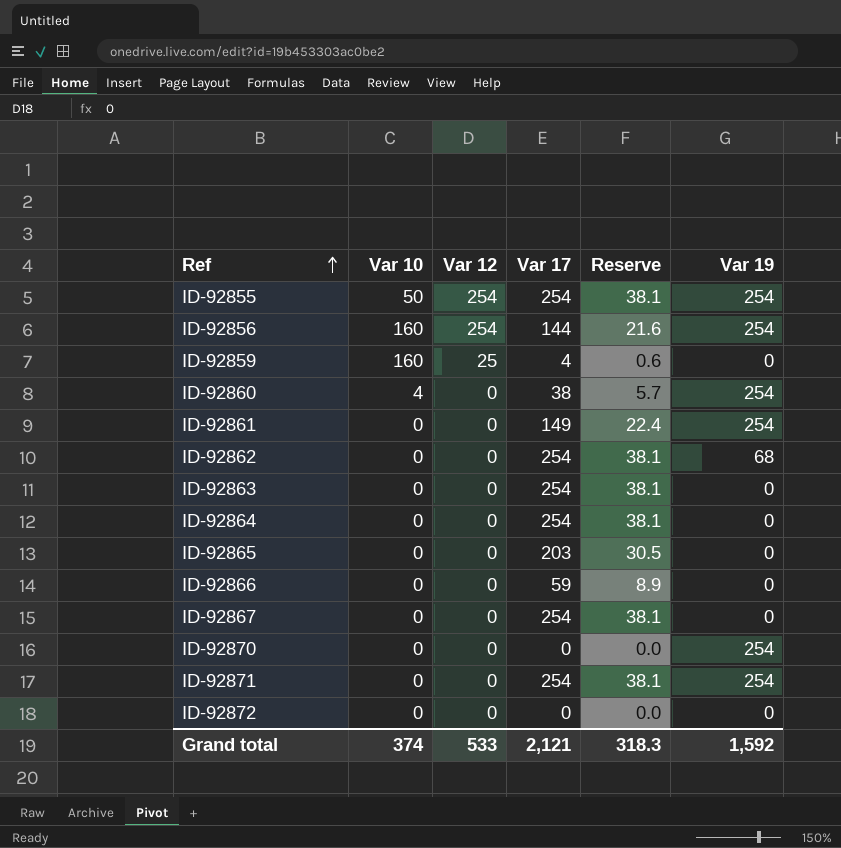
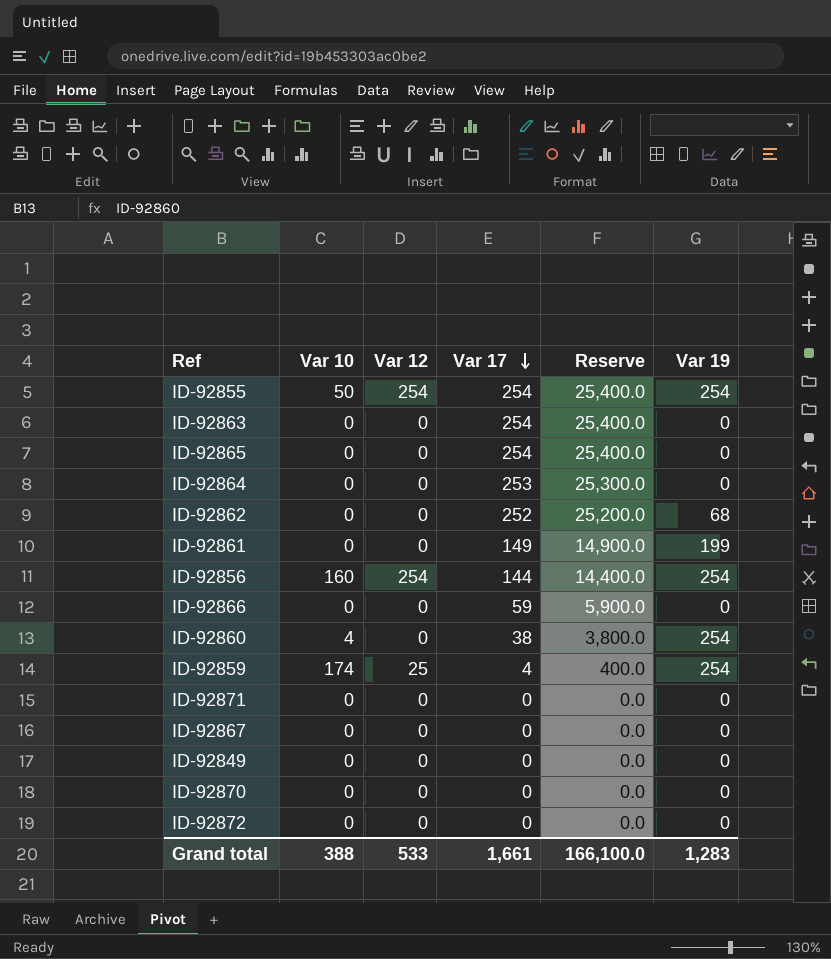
row order: Ref ascending -> Var 17 descending
column Reserve | formula: [Var 17] * 0.15 -> [Var 17] * 100
ID-92865 | Var 17: 203 -> 254
ID-92864 | Var 17: 254 -> 253
ID-92862 | Var 17: 254 -> 252
ID-92861 | Var 19: 254 -> 199
ID-92859 | Var 10: 160 -> 174
ID-92859 | Var 19: 0 -> 254
ID-92871 | Var 17: 254 -> 0
ID-92871 | Var 19: 254 -> 0
ID-92867 | Var 17: 254 -> 0
row ID-92849: none -> 0 | 0 | 0 | 0.0 | 0
ID-92870 | Var 19: 254 -> 0
Grand total | Var 10: 374 -> 388
Grand total | Var 17: 2,121 -> 1,661
Grand total | Reserve: 318.3 -> 166,100.0
Grand total | Var 19: 1,592 -> 1,283

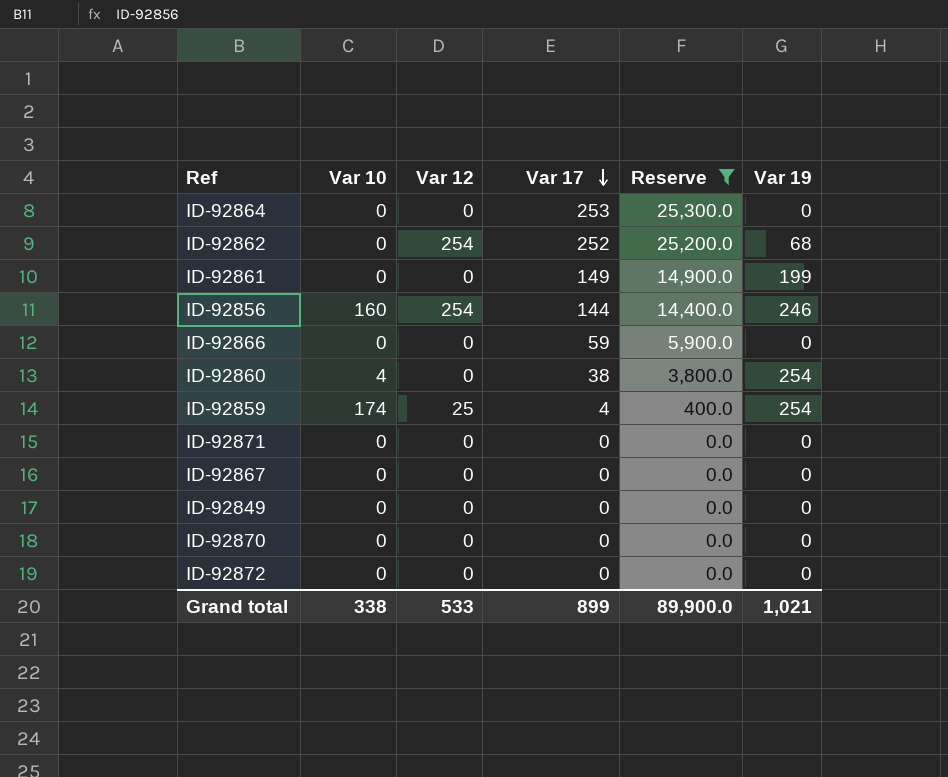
filter: none -> Reserve != 25,400.0
ID-92862 | Var 12: 0 -> 254
ID-92856 | Var 19: 254 -> 246
Grand total | Var 10: 388 -> 338
Grand total | Var 17: 1,661 -> 899
Grand total | Reserve: 166,100.0 -> 89,900.0
Grand total | Var 19: 1,283 -> 1,021

